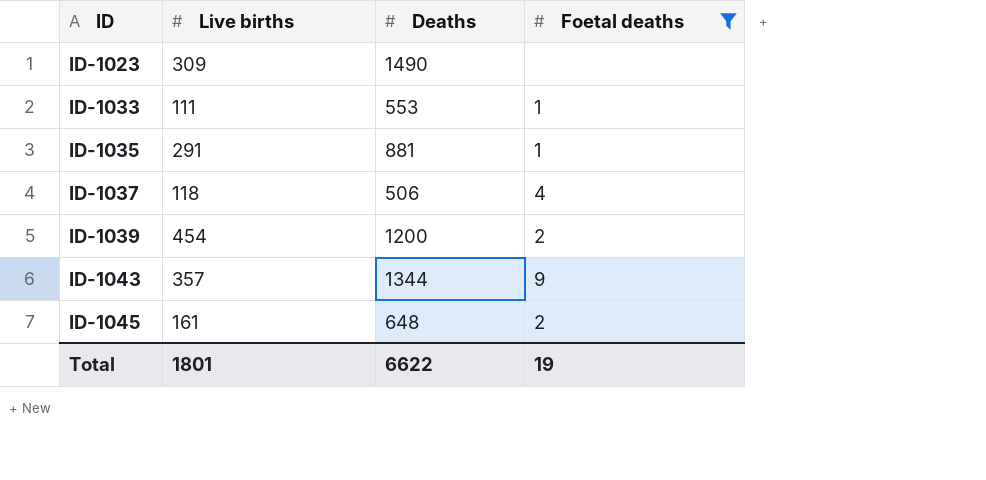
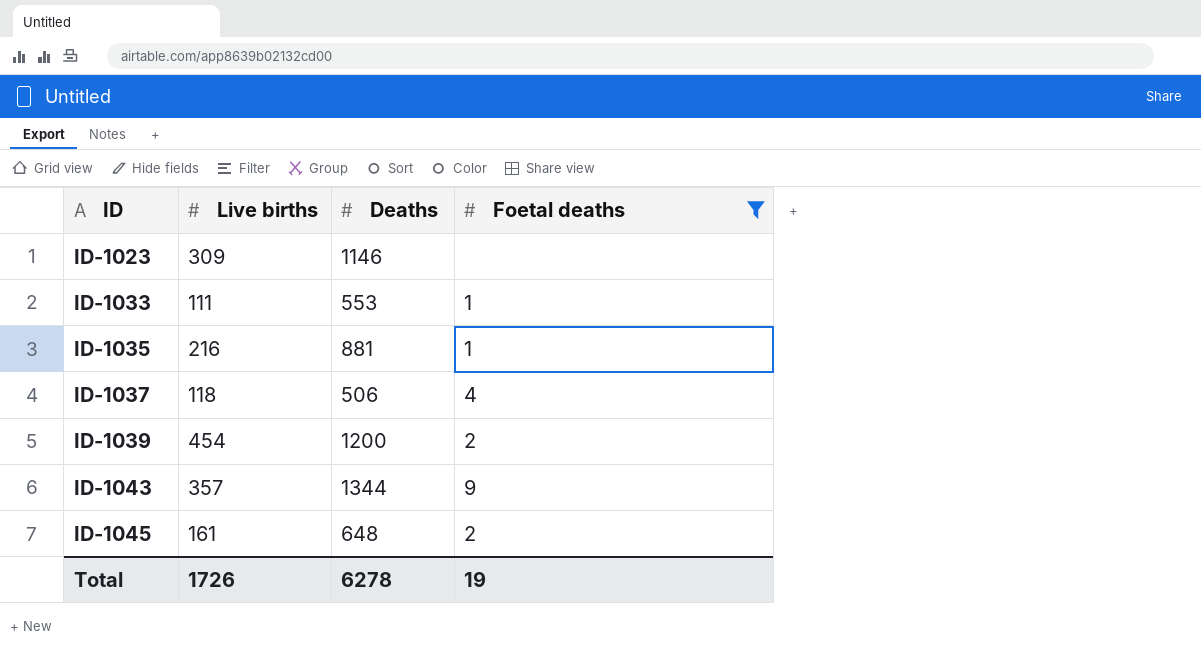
ID-1023 | Deaths: 1490 -> 1146
ID-1035 | Live births: 291 -> 216
Total | Live births: 1801 -> 1726
Total | Deaths: 6622 -> 6278

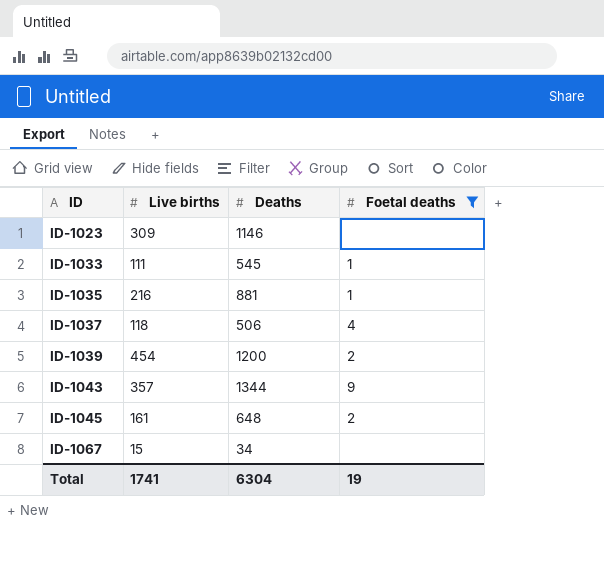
ID-1033 | Deaths: 553 -> 545
row ID-1067: none -> 15 | 34 | none
Total | Live births: 1726 -> 1741
Total | Deaths: 6278 -> 6304

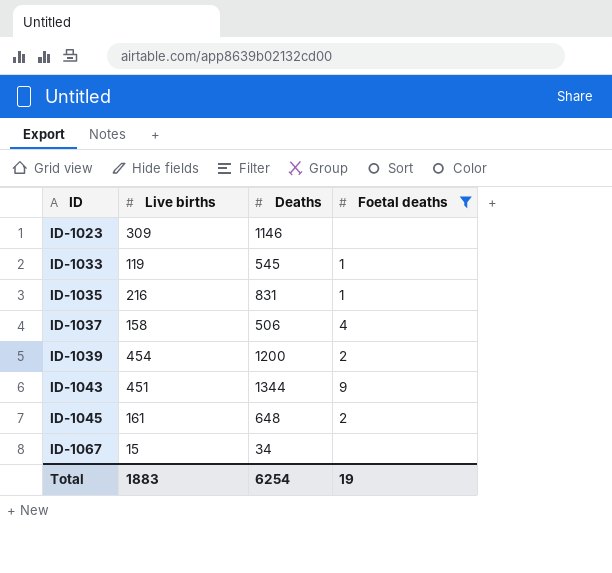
ID-1033 | Live births: 111 -> 119
ID-1035 | Deaths: 881 -> 831
ID-1037 | Live births: 118 -> 158
ID-1043 | Live births: 357 -> 451
Total | Live births: 1741 -> 1883
Total | Deaths: 6304 -> 6254

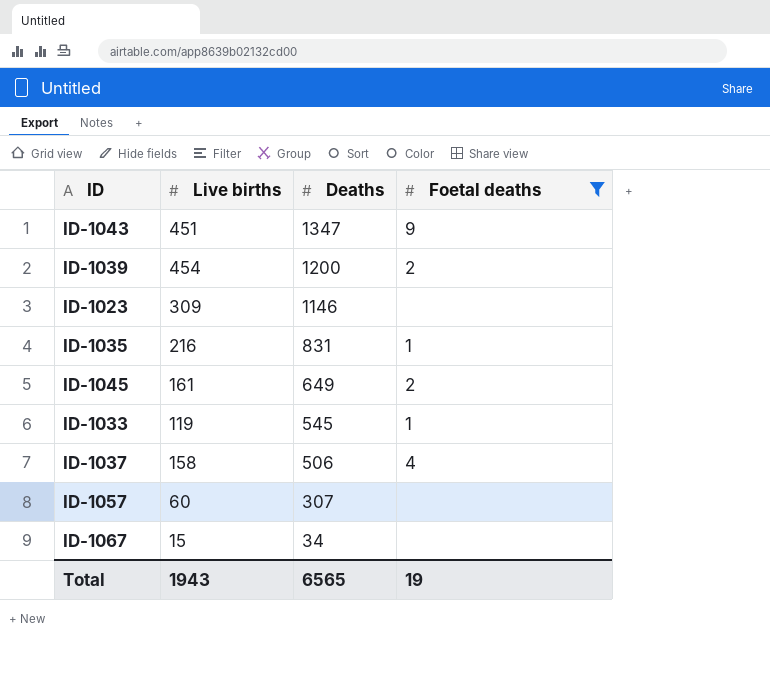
row order: ID ascending -> Deaths descending
ID-1043 | Deaths: 1344 -> 1347
ID-1045 | Deaths: 648 -> 649
row ID-1057: none -> 60 | 307 | none
Total | Live births: 1883 -> 1943
Total | Deaths: 6254 -> 6565

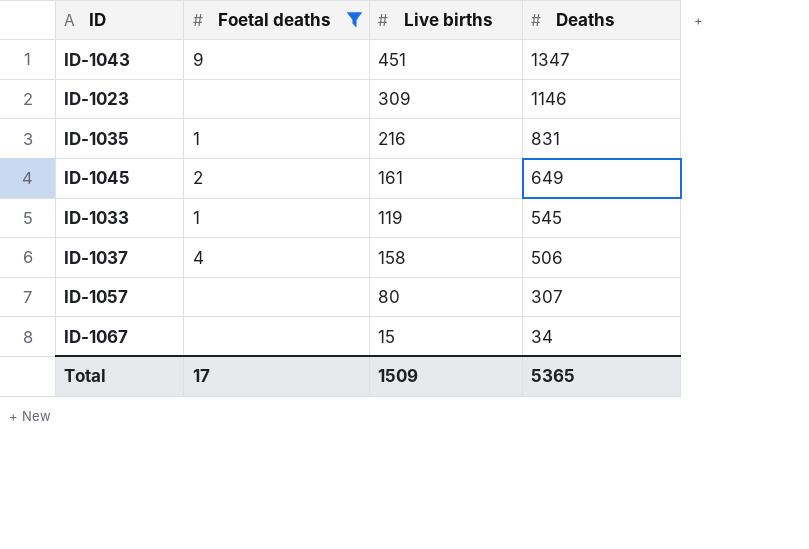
column Foetal deaths | position: 4 -> 2
row ID-1039: 454 | 1200 | 2 -> none
ID-1057 | Live births: 60 -> 80
Total | Foetal deaths: 19 -> 17
Total | Live births: 1943 -> 1509
Total | Deaths: 6565 -> 5365

